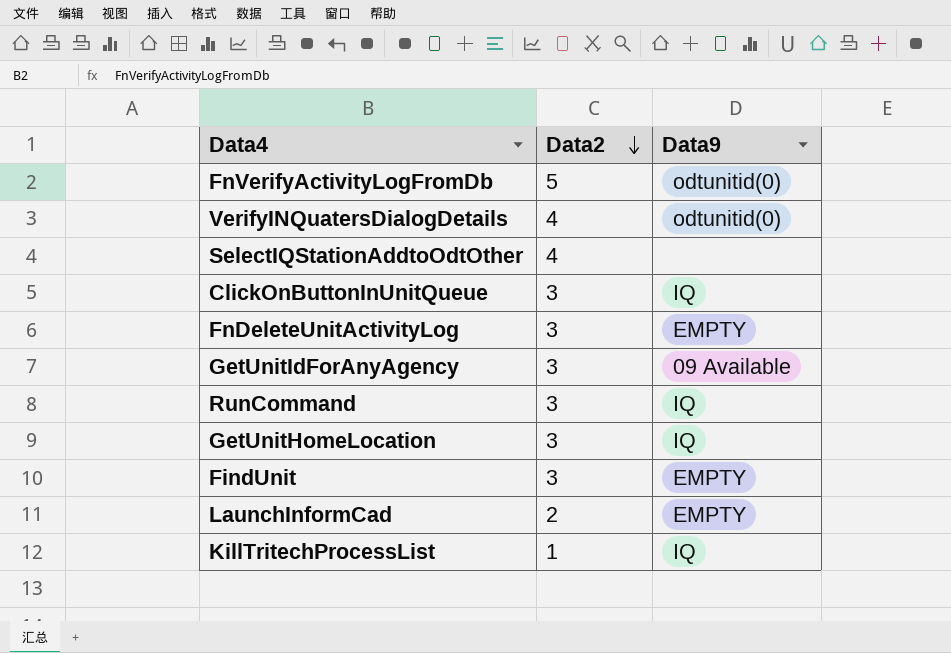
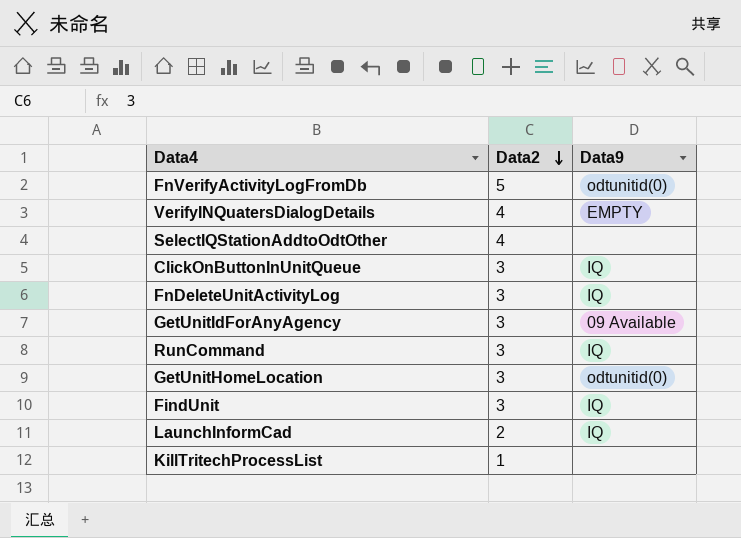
VerifyINQuatersDialogDetails | Data9: odtunitid(0) -> EMPTY
FnDeleteUnitActivityLog | Data9: EMPTY -> IQ
GetUnitHomeLocation | Data9: IQ -> odtunitid(0)
FindUnit | Data9: EMPTY -> IQ
LaunchInformCad | Data9: EMPTY -> IQ
KillTritechProcessList | Data9: IQ -> none

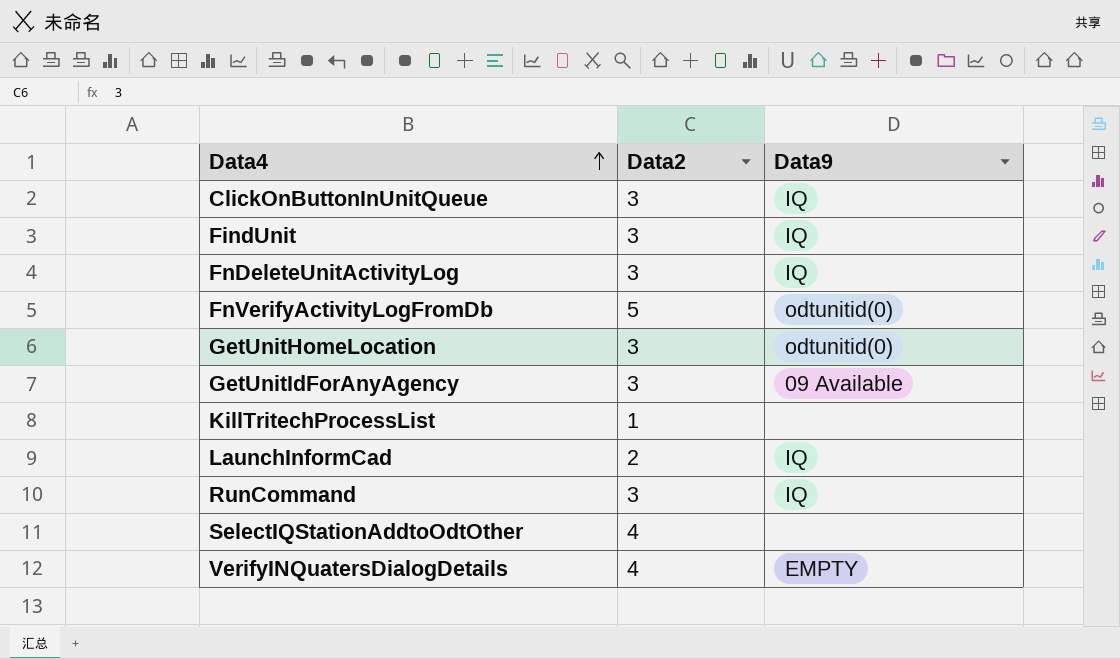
row order: Data2 descending -> Data4 ascending

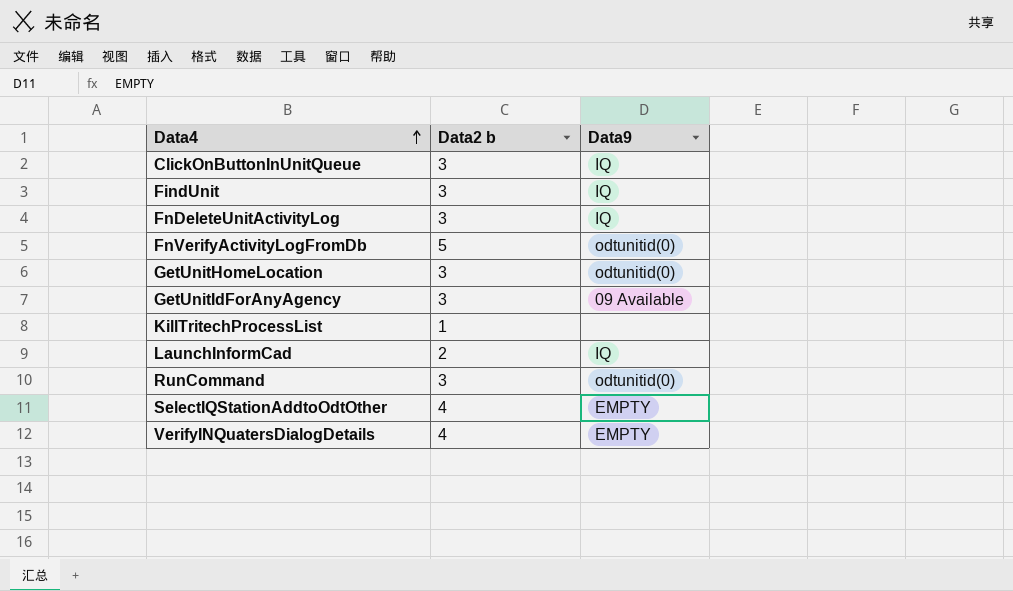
column name: Data2 -> Data2 b
RunCommand | Data9: IQ -> odtunitid(0)
SelectIQStationAddtoOdtOther | Data9: none -> EMPTY

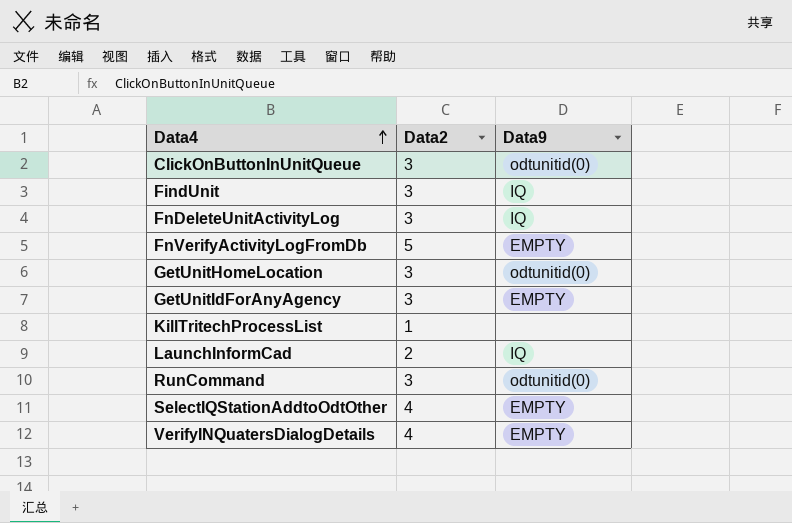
column name: Data2 b -> Data2
ClickOnButtonInUnitQueue | Data9: IQ -> odtunitid(0)
FnVerifyActivityLogFromDb | Data9: odtunitid(0) -> EMPTY
GetUnitIdForAnyAgency | Data9: 09 Available -> EMPTY

